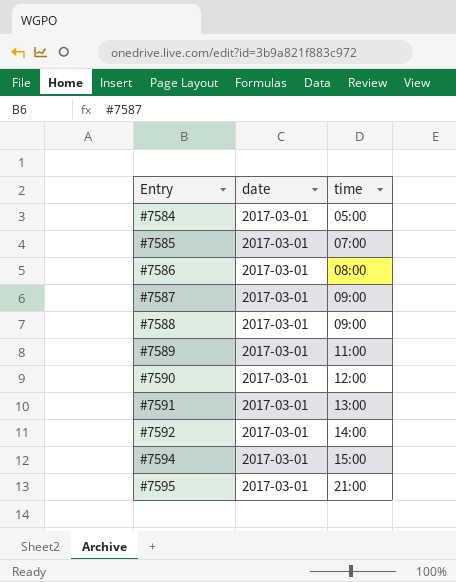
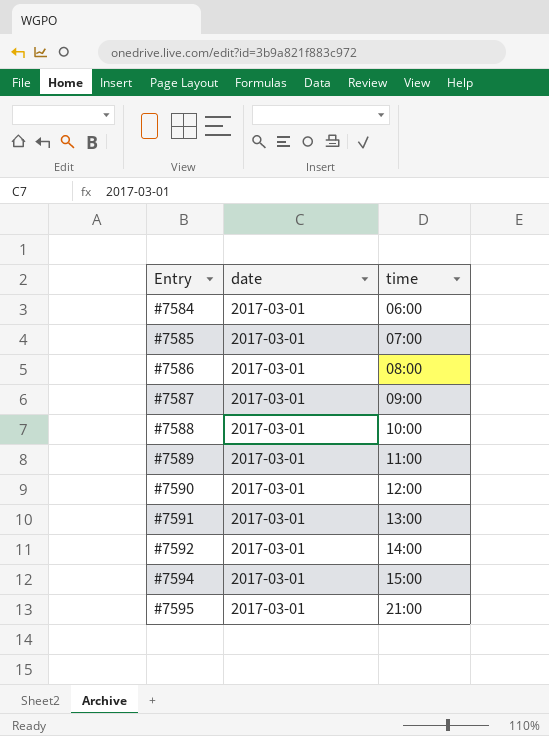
#7584 | time: 05:00 -> 06:00
#7588 | time: 09:00 -> 10:00

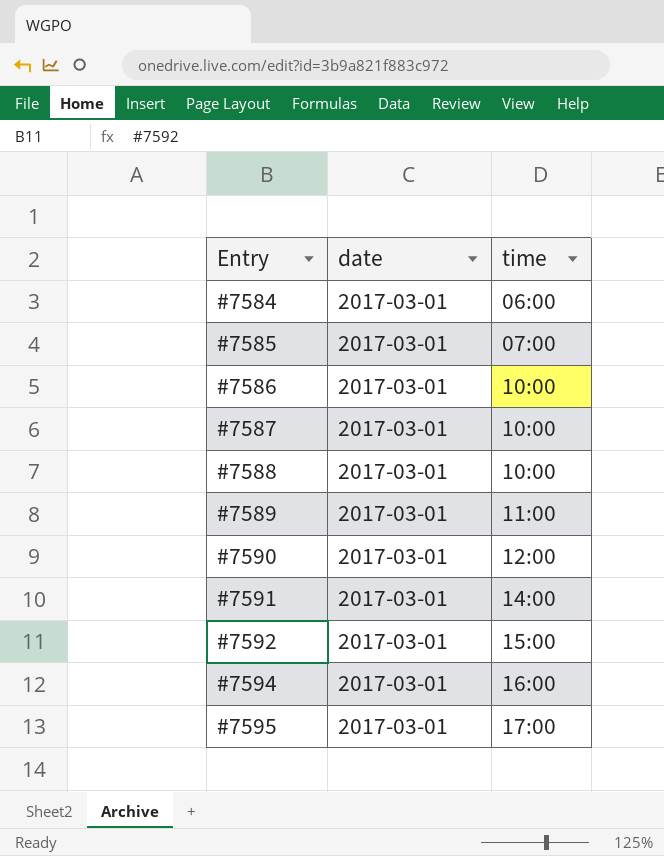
#7586 | time: 08:00 -> 10:00
#7587 | time: 09:00 -> 10:00
#7591 | time: 13:00 -> 14:00
#7592 | time: 14:00 -> 15:00
#7594 | time: 15:00 -> 16:00
#7595 | time: 21:00 -> 17:00

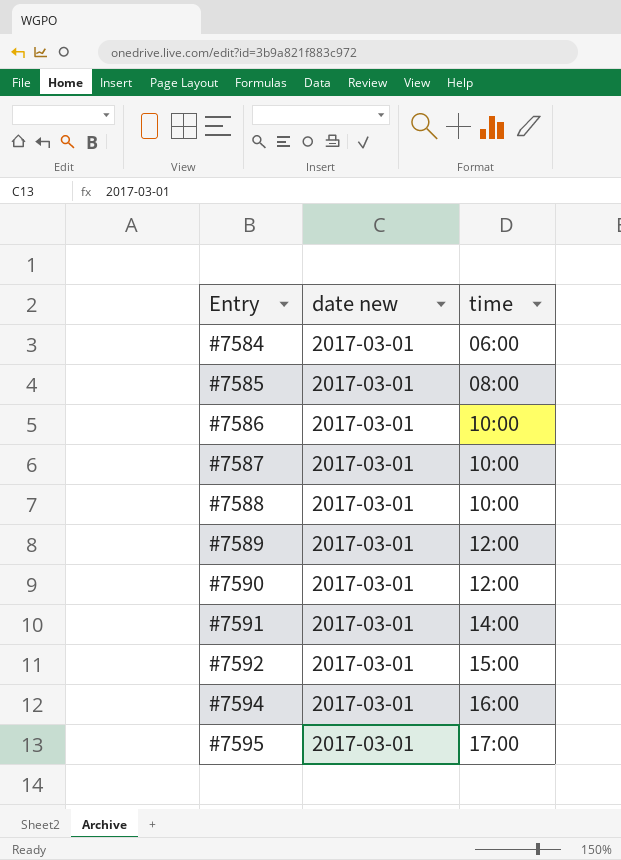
column name: date -> date new
#7585 | time: 07:00 -> 08:00
#7589 | time: 11:00 -> 12:00

